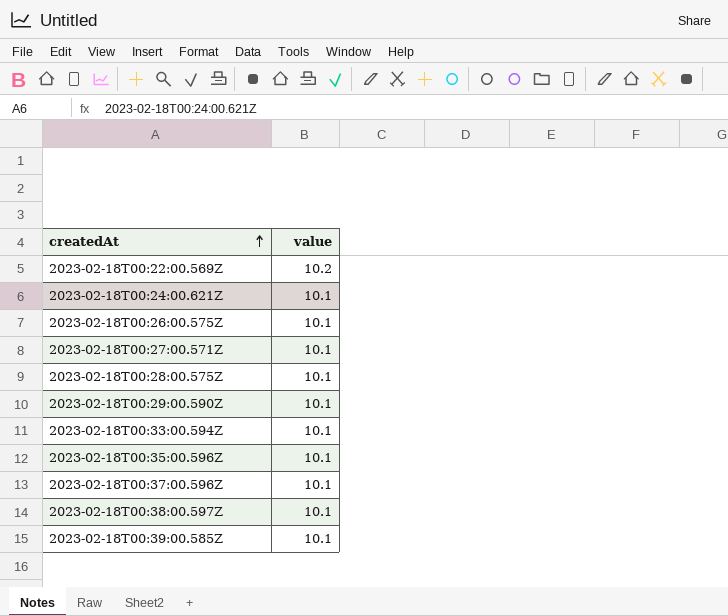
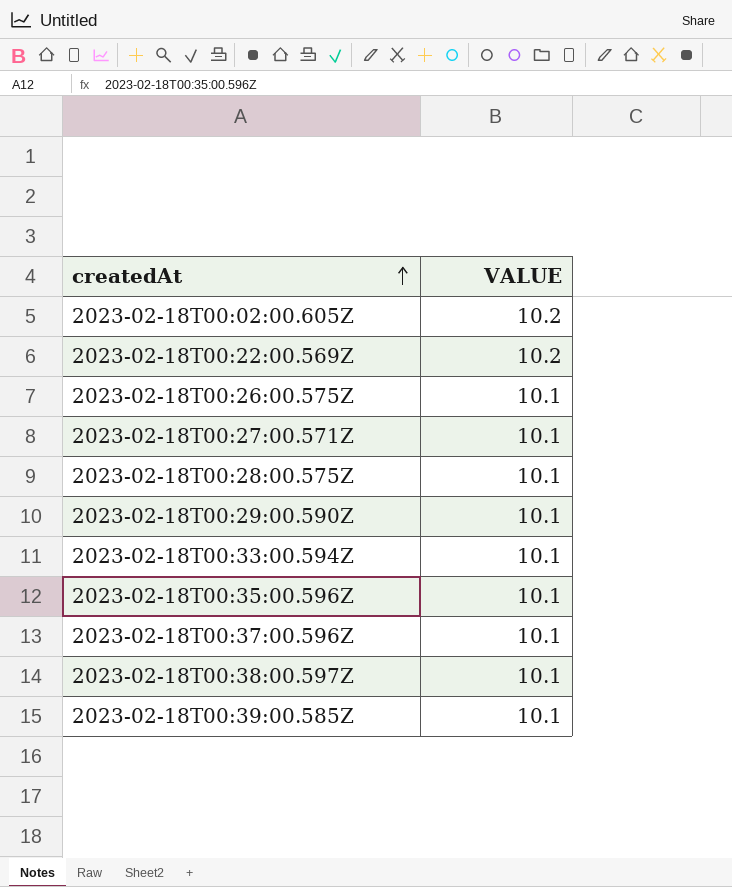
column name: value -> VALUE
row 2023-02-18T00:24:00.621Z: 10.1 -> none
row 2023-02-18T00:02:00.605Z: none -> 10.2

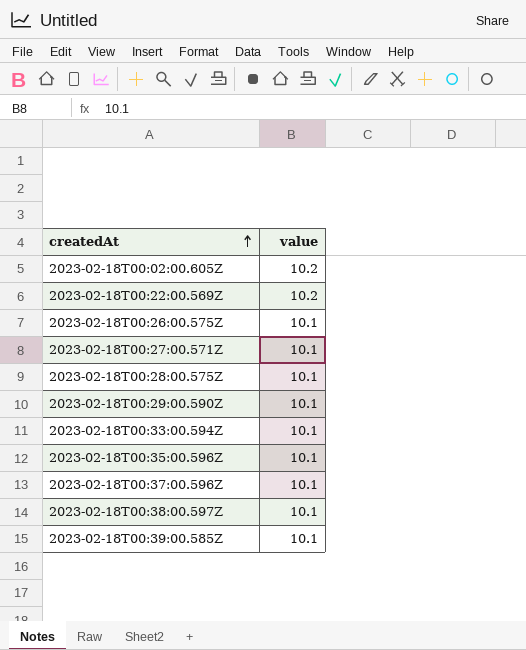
column name: VALUE -> value

